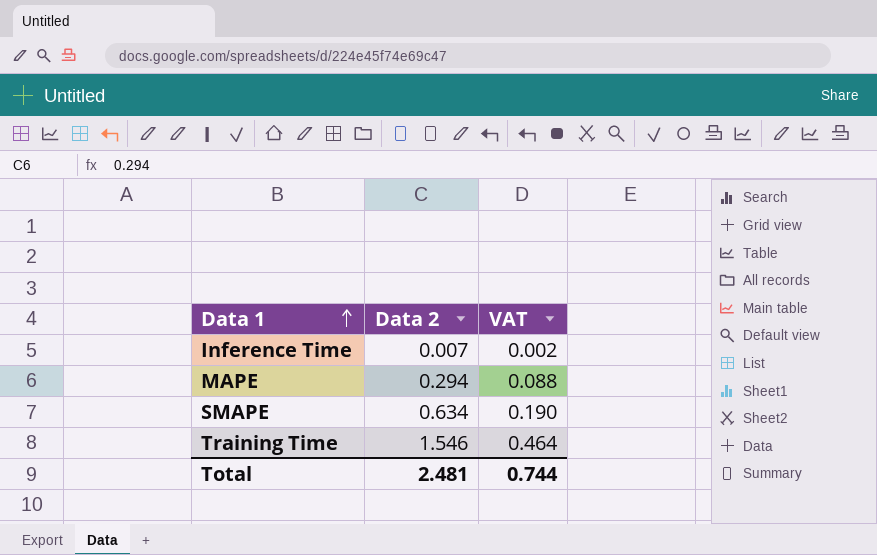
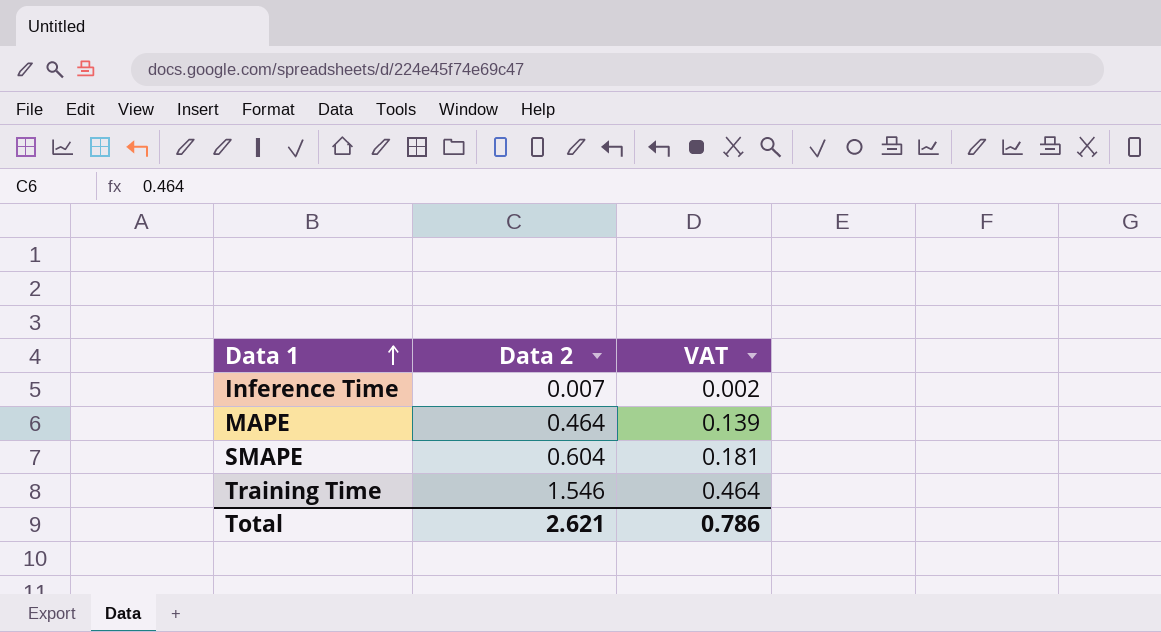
MAPE | Data 2: 0.294 -> 0.464
MAPE | VAT: 0.088 -> 0.139
SMAPE | Data 2: 0.634 -> 0.604
SMAPE | VAT: 0.190 -> 0.181
Total | Data 2: 2.481 -> 2.621
Total | VAT: 0.744 -> 0.786

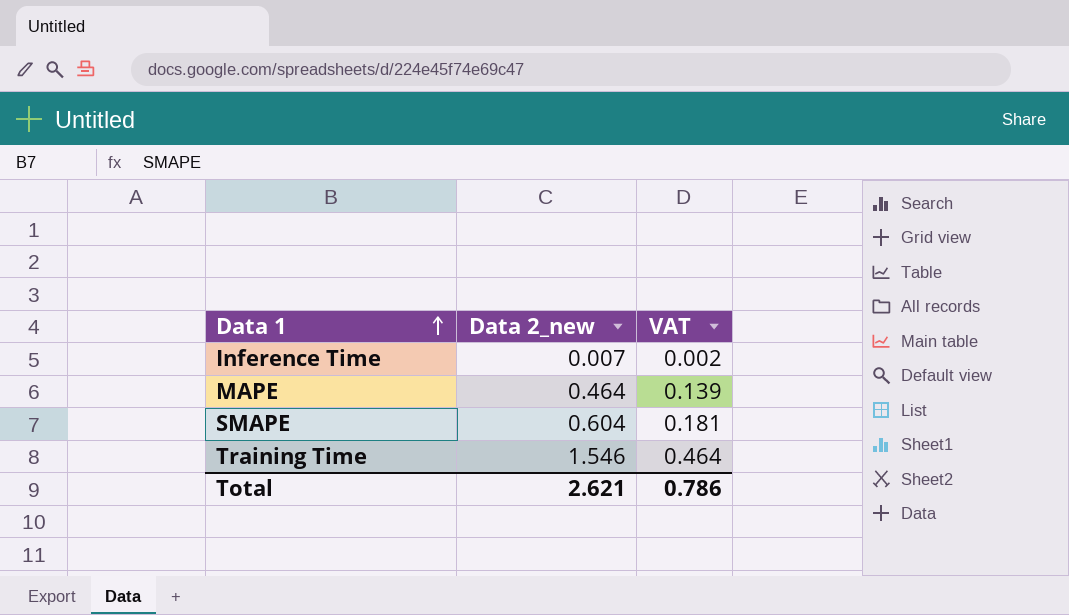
column name: Data 2 -> Data 2_new

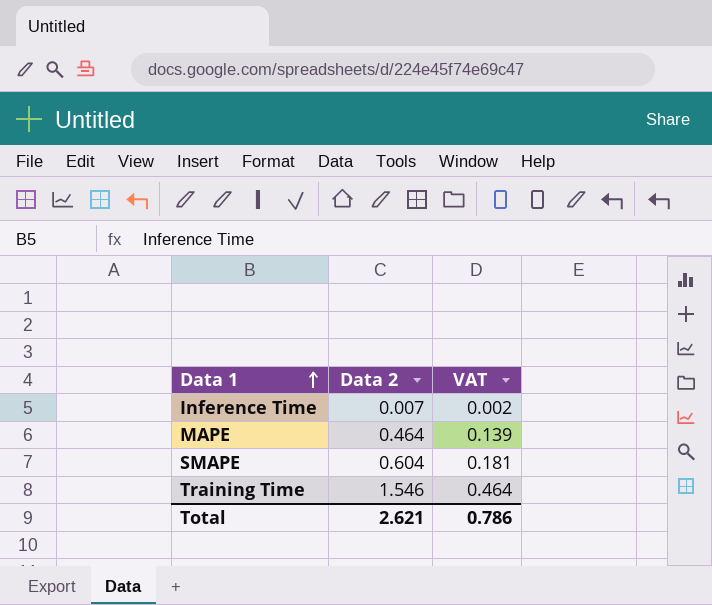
column name: Data 2_new -> Data 2

